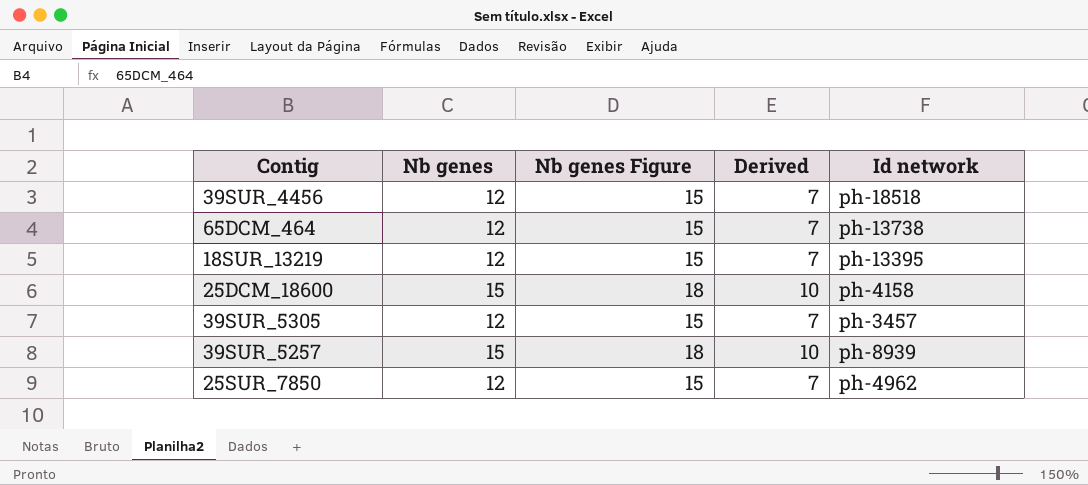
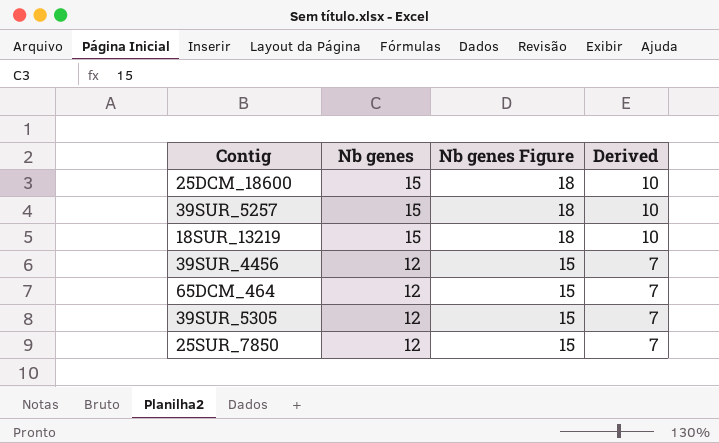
row order: none -> Nb genes descending
column Id network | position: 5 -> none
18SUR_13219 | Nb genes: 12 -> 15
18SUR_13219 | Nb genes Figure: 15 -> 18
18SUR_13219 | Derived: 7 -> 10

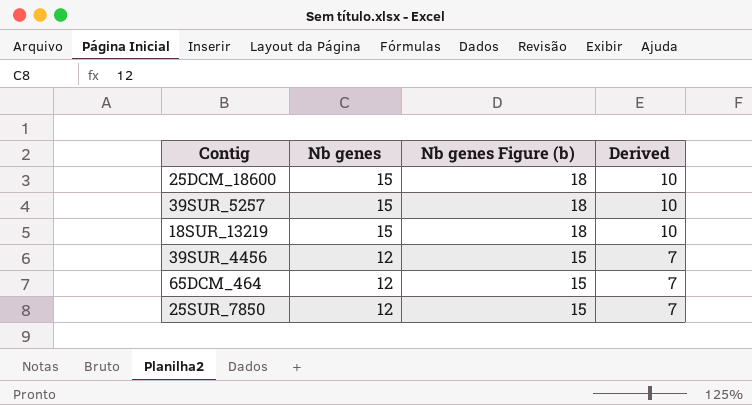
column name: Nb genes Figure -> Nb genes Figure (b)
row 39SUR_5305: 12 | 15 | 7 -> none

